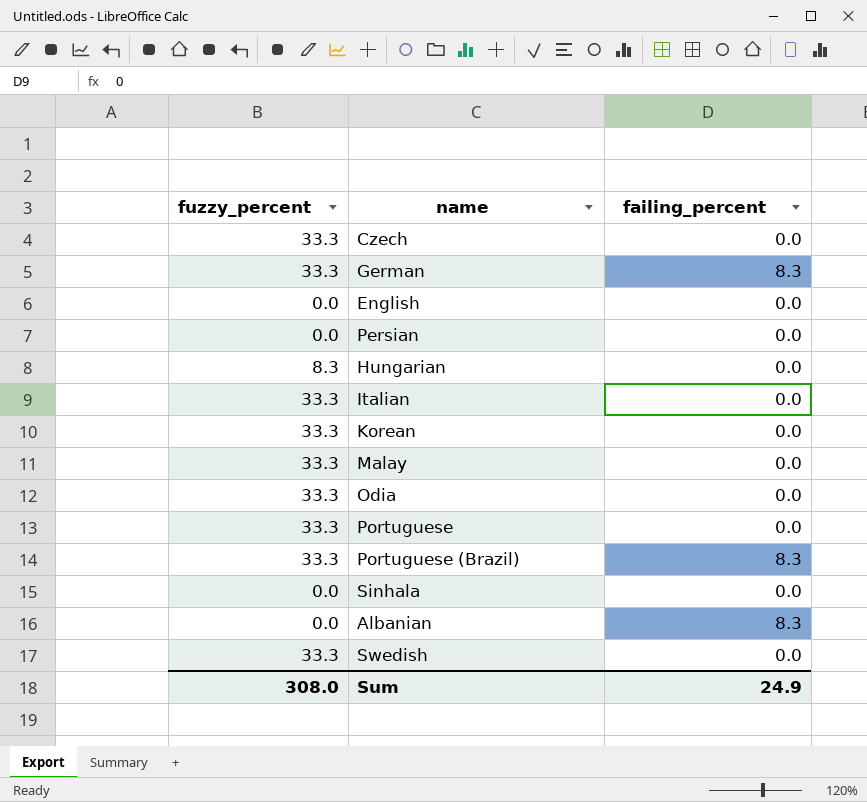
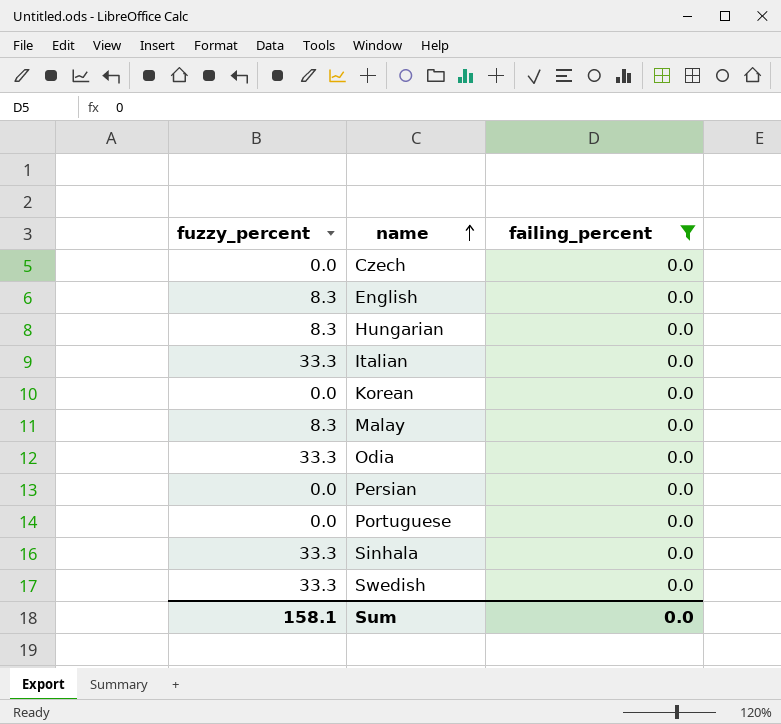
filter: none -> failing_percent = 0.0
row order: none -> name ascending
Czech | fuzzy_percent: 33.3 -> 0.0
English | fuzzy_percent: 0.0 -> 8.3
Korean | fuzzy_percent: 33.3 -> 0.0
Malay | fuzzy_percent: 33.3 -> 8.3
Portuguese | fuzzy_percent: 33.3 -> 0.0
Sinhala | fuzzy_percent: 0.0 -> 33.3
Sum | fuzzy_percent: 308.0 -> 158.1
Sum | failing_percent: 24.9 -> 0.0

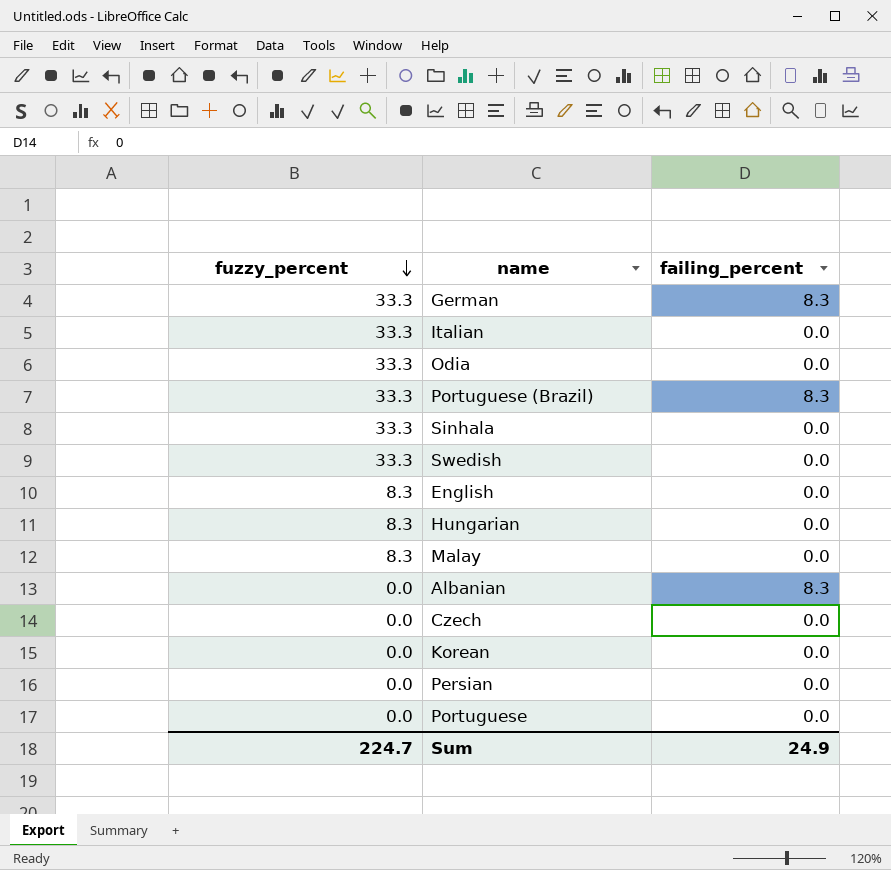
filter: failing_percent = 0.0 -> none
row order: name ascending -> fuzzy_percent descending
Sum | fuzzy_percent: 158.1 -> 224.7
Sum | failing_percent: 0.0 -> 24.9

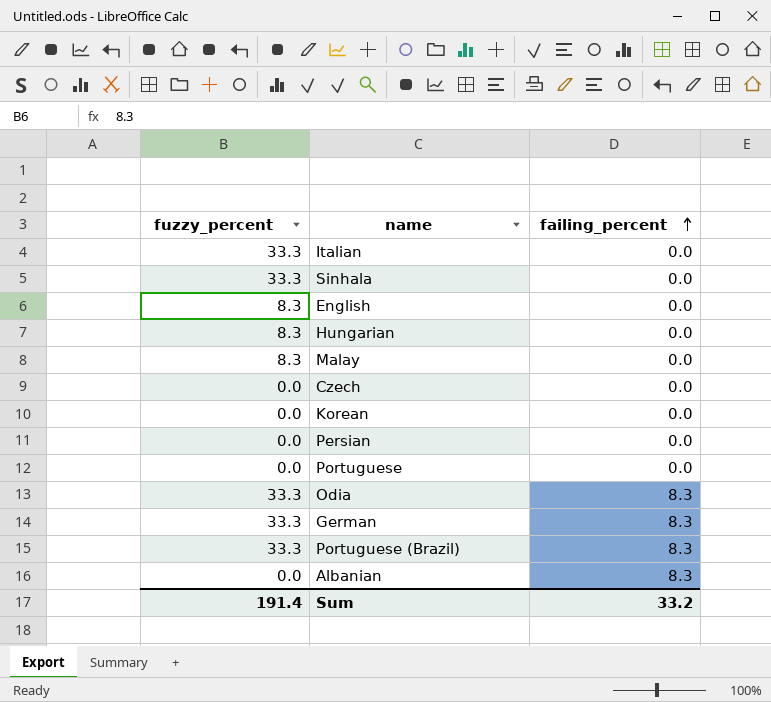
row order: fuzzy_percent descending -> failing_percent ascending
row Swedish: 33.3 | 0.0 -> none
Odia | failing_percent: 0.0 -> 8.3
Sum | fuzzy_percent: 224.7 -> 191.4
Sum | failing_percent: 24.9 -> 33.2

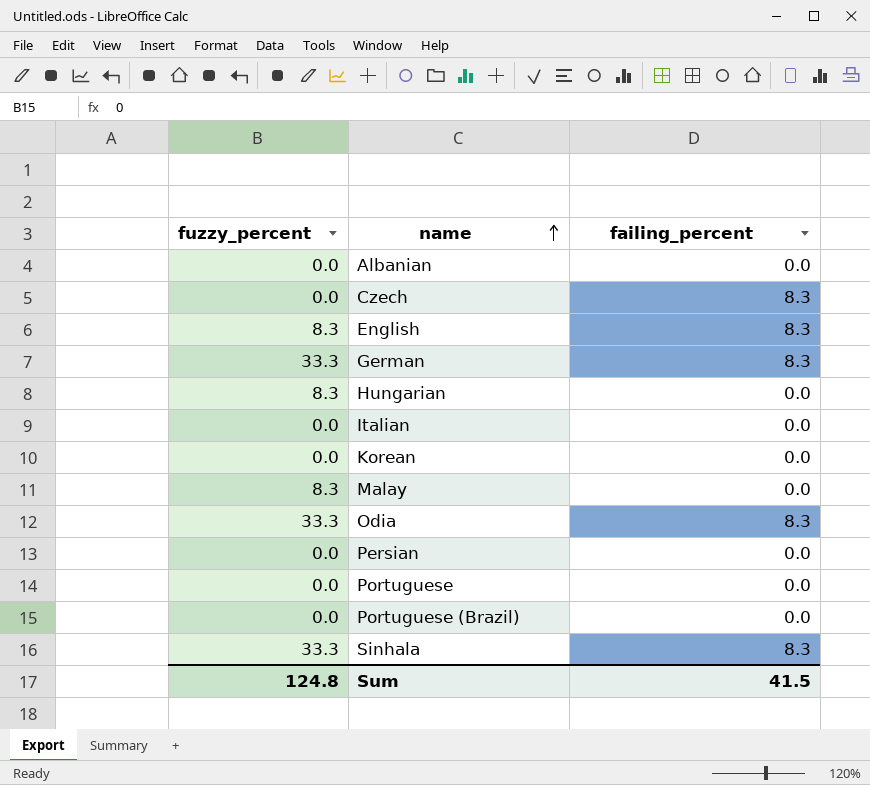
row order: failing_percent ascending -> name ascending
Albanian | failing_percent: 8.3 -> 0.0
Czech | failing_percent: 0.0 -> 8.3
English | failing_percent: 0.0 -> 8.3
Italian | fuzzy_percent: 33.3 -> 0.0
Portuguese (Brazil) | fuzzy_percent: 33.3 -> 0.0
Portuguese (Brazil) | failing_percent: 8.3 -> 0.0
Sinhala | failing_percent: 0.0 -> 8.3
Sum | fuzzy_percent: 191.4 -> 124.8
Sum | failing_percent: 33.2 -> 41.5

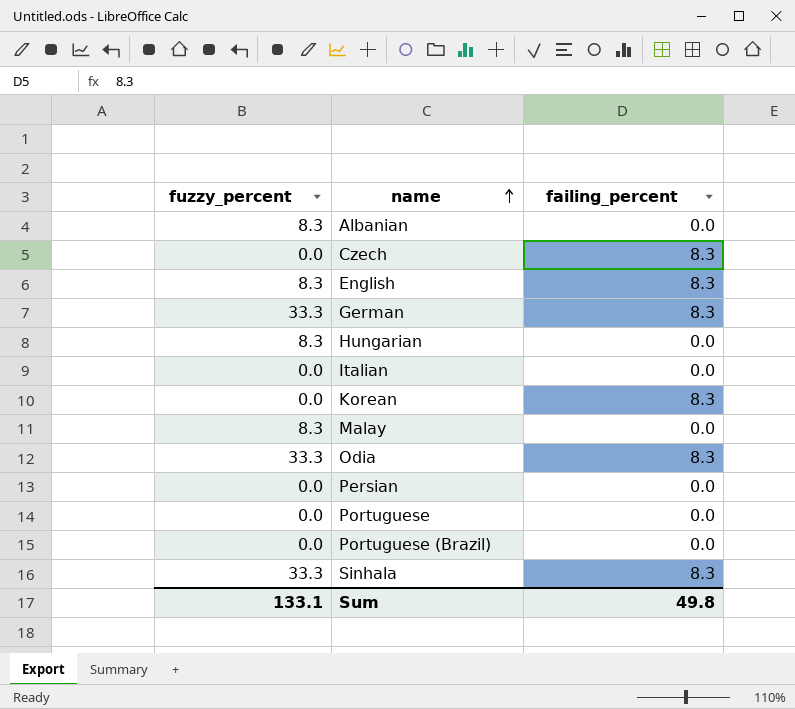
Albanian | fuzzy_percent: 0.0 -> 8.3
Korean | failing_percent: 0.0 -> 8.3
Sum | fuzzy_percent: 124.8 -> 133.1
Sum | failing_percent: 41.5 -> 49.8

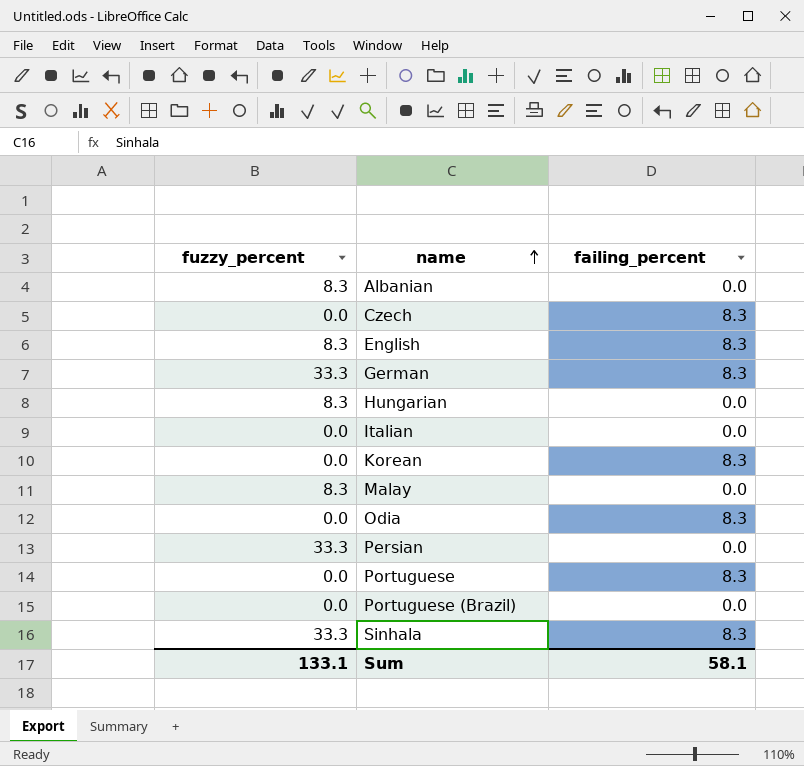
Odia | fuzzy_percent: 33.3 -> 0.0
Persian | fuzzy_percent: 0.0 -> 33.3
Portuguese | failing_percent: 0.0 -> 8.3
Sum | failing_percent: 49.8 -> 58.1

